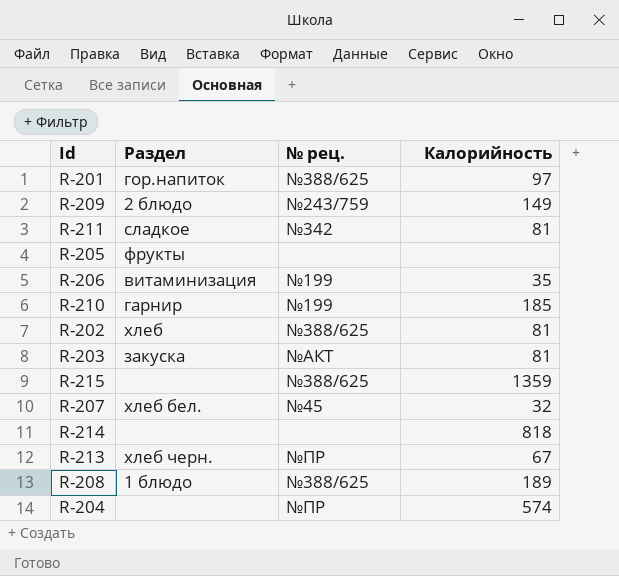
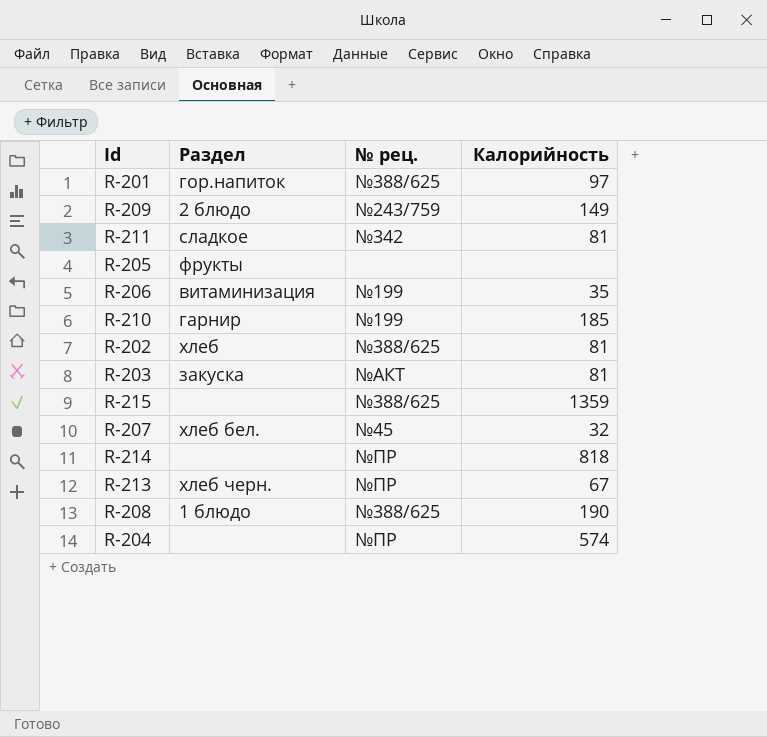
R-214 | № рец.: none -> №ПР
R-208 | Калорийность: 189 -> 190

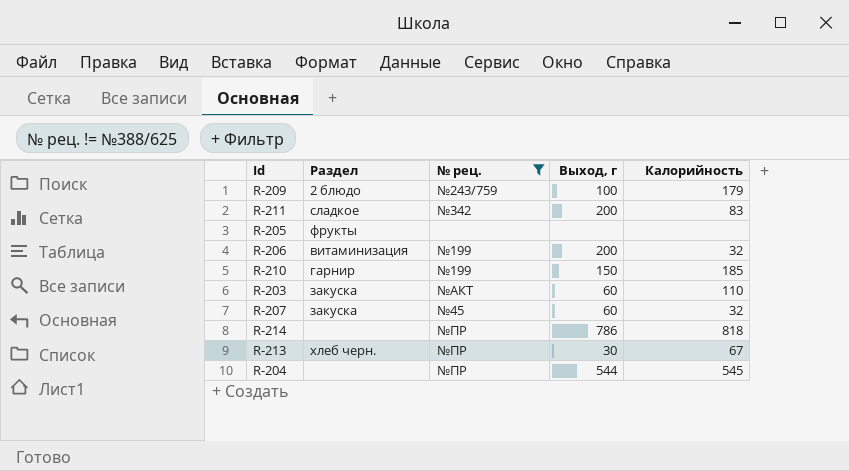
filter: none -> № рец. != №388/625
column Выход, г | position: none -> 4
R-209 | Калорийность: 149 -> 179
R-211 | Калорийность: 81 -> 83
R-206 | Калорийность: 35 -> 32
R-203 | Калорийность: 81 -> 110
R-207 | Раздел: хлеб бел. -> закуска
R-204 | Калорийность: 574 -> 545

